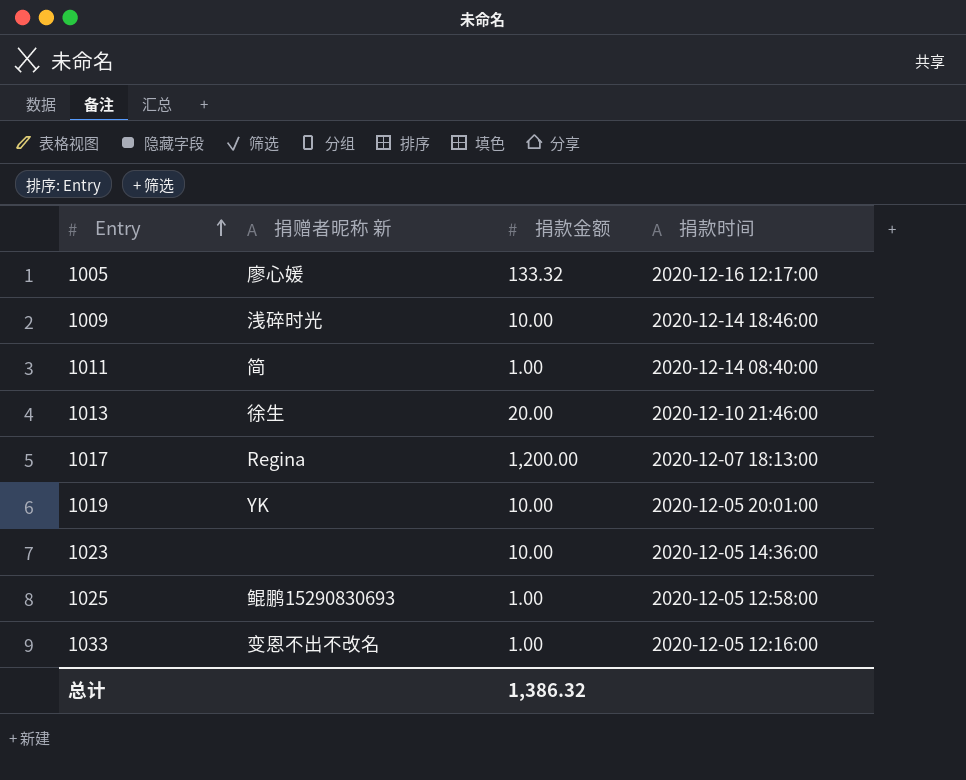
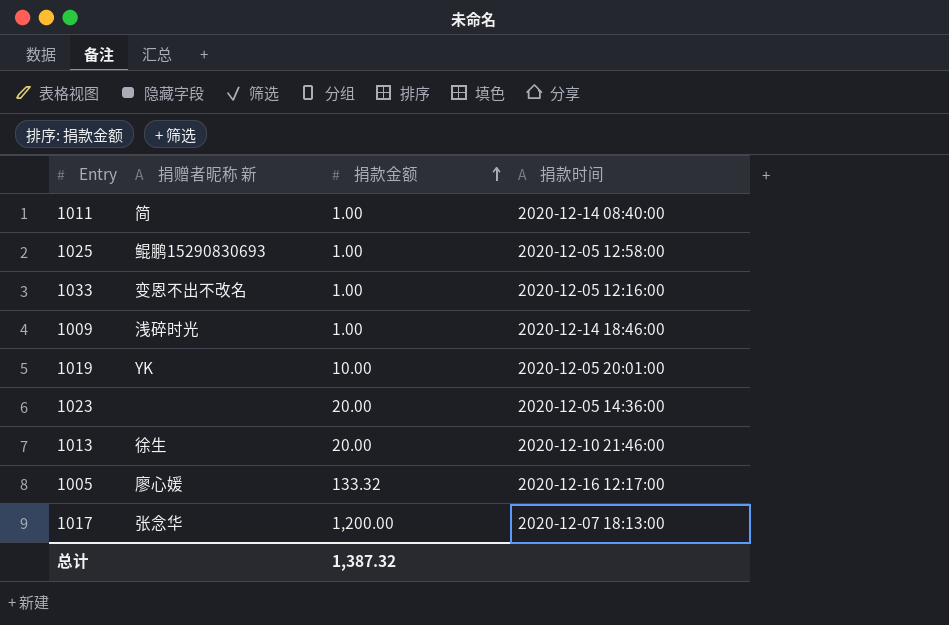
row order: Entry ascending -> 捐款金额 ascending
1009 | 捐款金额: 10.00 -> 1.00
1023 | 捐款金额: 10.00 -> 20.00
1017 | 捐赠者昵称 新: Regina -> 张念华
总计 | 捐款金额: 1,386.32 -> 1,387.32

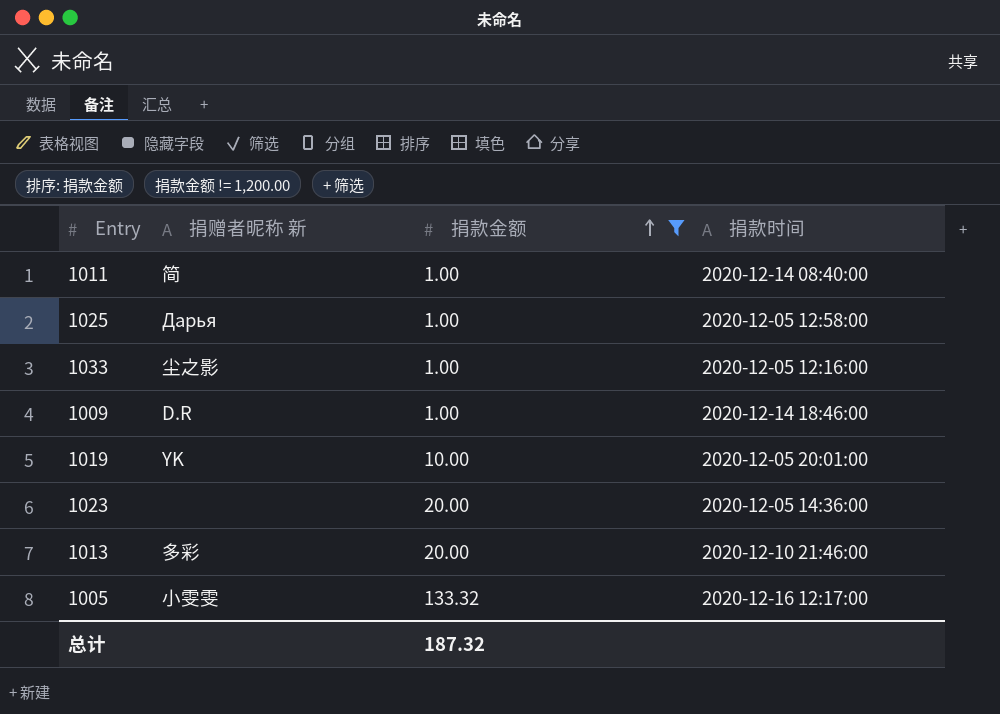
filter: none -> 捐款金额 != 1,200.00
1025 | 捐赠者昵称 新: 鲲鹏15290830693 -> Дарья
1033 | 捐赠者昵称 新: 变恩不出不改名 -> 尘之影
1009 | 捐赠者昵称 新: 浅碎时光 -> D.R
1013 | 捐赠者昵称 新: 徐生 -> 多彩
1005 | 捐赠者昵称 新: 廖心媛 -> 小雯雯
总计 | 捐款金额: 1,387.32 -> 187.32

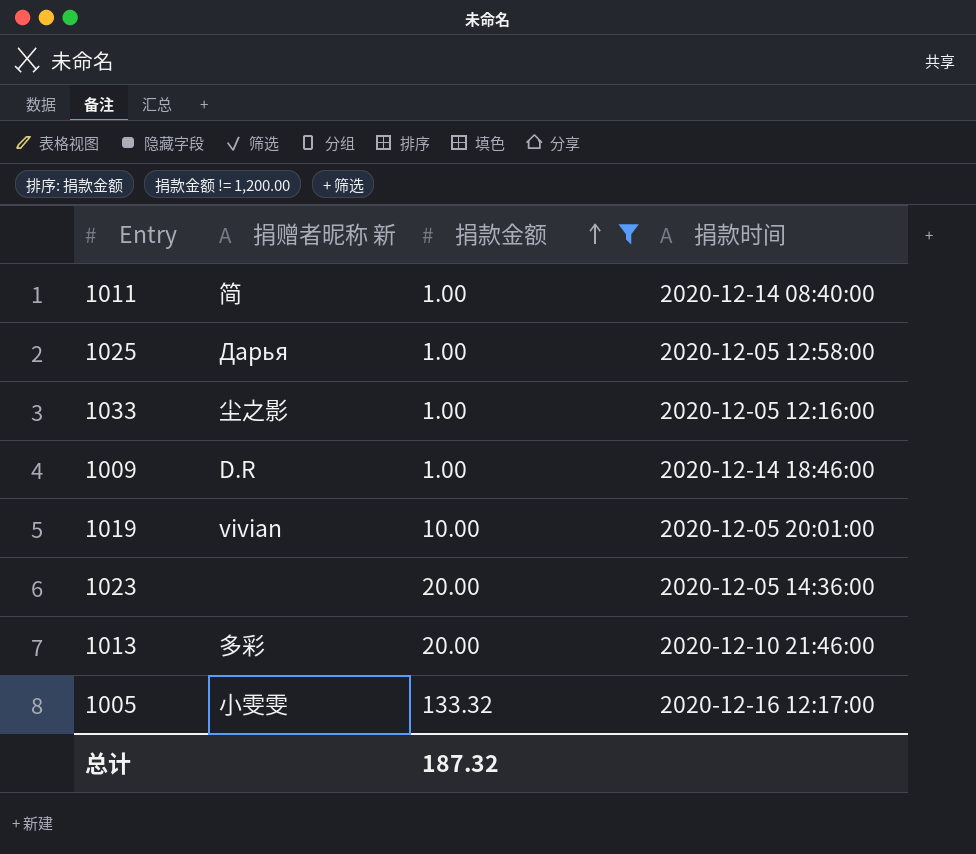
1019 | 捐赠者昵称 新: YK -> vivian

